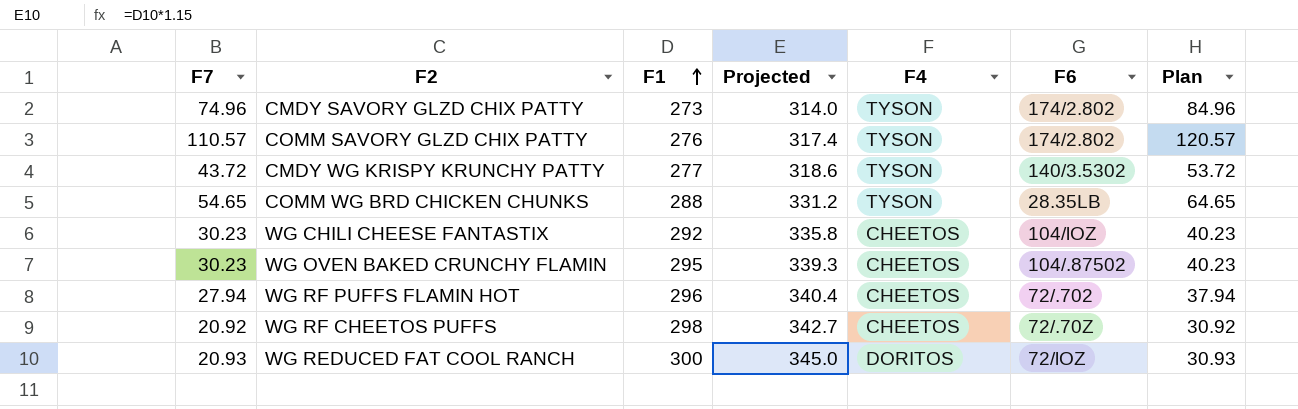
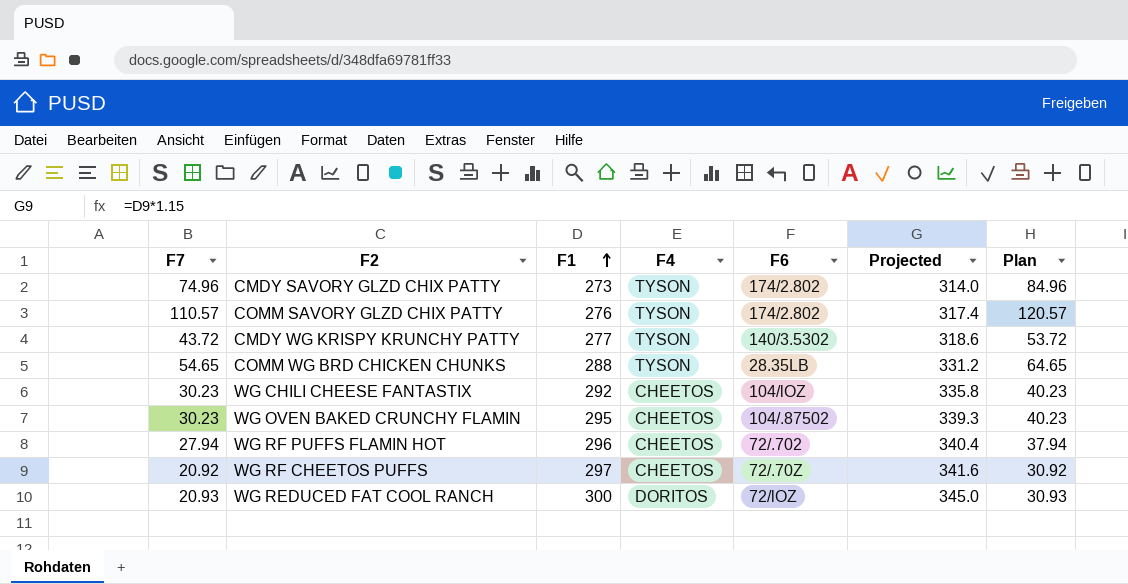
column Projected | position: 4 -> 6
WG RF CHEETOS PUFFS | F1: 298 -> 297
WG RF CHEETOS PUFFS | Projected: 342.7 -> 341.6

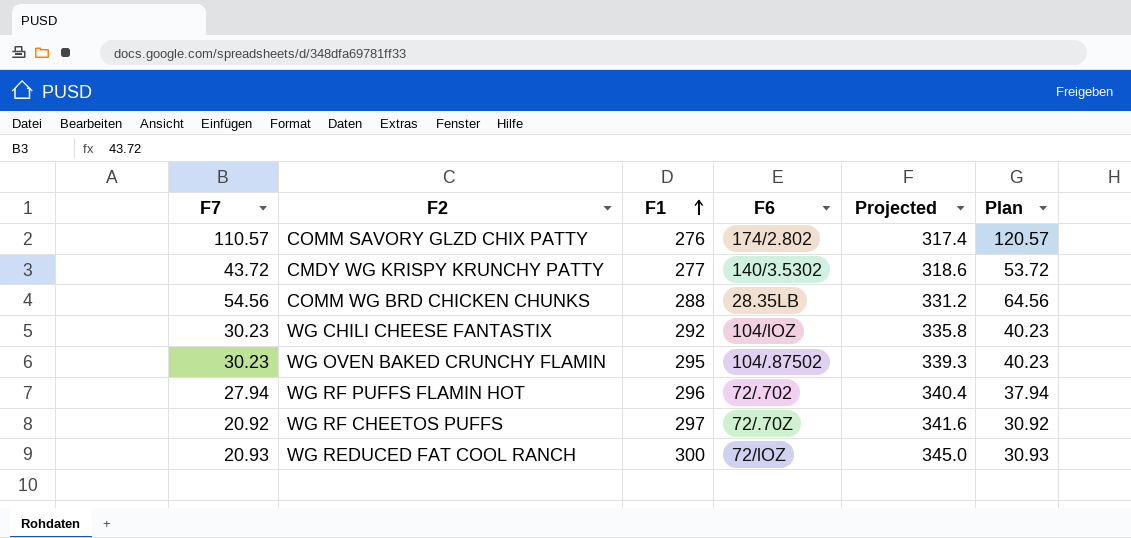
column F4 | position: 4 -> none
row CMDY SAVORY GLZD CHIX PATTY: 74.96 | 273 | TYSON | 174/2.802 | 314.0 | 84.96 -> none
COMM WG BRD CHICKEN CHUNKS | F7: 54.65 -> 54.56
COMM WG BRD CHICKEN CHUNKS | Plan: 64.65 -> 64.56

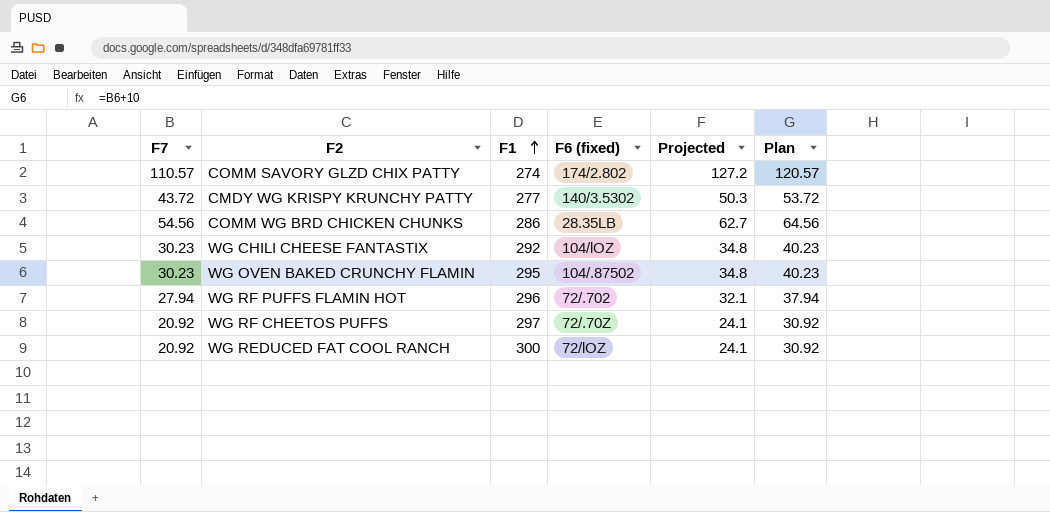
column name: F6 -> F6 (fixed)
column Projected | formula: [F1] * 1.15 -> [F7] * 1.15
COMM SAVORY GLZD CHIX PATTY | F1: 276 -> 274
COMM WG BRD CHICKEN CHUNKS | F1: 288 -> 286
WG REDUCED FAT COOL RANCH | F7: 20.93 -> 20.92
WG REDUCED FAT COOL RANCH | Plan: 30.93 -> 30.92

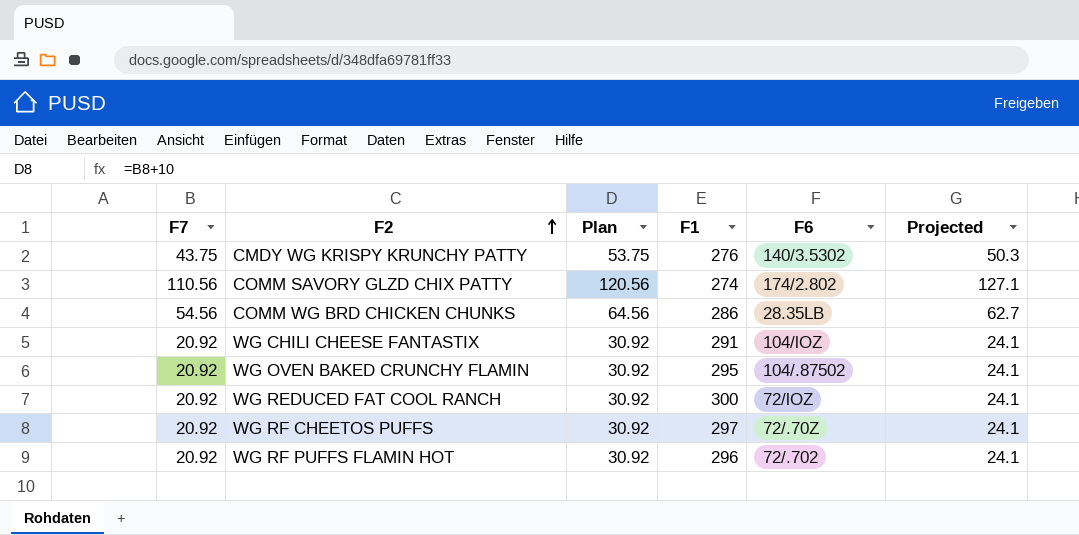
row order: F1 ascending -> F2 ascending
column Plan | position: 6 -> 3
column name: F6 (fixed) -> F6
CMDY WG KRISPY KRUNCHY PATTY | F7: 43.72 -> 43.75
CMDY WG KRISPY KRUNCHY PATTY | Plan: 53.72 -> 53.75
CMDY WG KRISPY KRUNCHY PATTY | F1: 277 -> 276
COMM SAVORY GLZD CHIX PATTY | F7: 110.57 -> 110.56
COMM SAVORY GLZD CHIX PATTY | Plan: 120.57 -> 120.56
COMM SAVORY GLZD CHIX PATTY | Projected: 127.2 -> 127.1
WG CHILI CHEESE FANTASTIX | F7: 30.23 -> 20.92
WG CHILI CHEESE FANTASTIX | Plan: 40.23 -> 30.92
WG CHILI CHEESE FANTASTIX | F1: 292 -> 291
WG CHILI CHEESE FANTASTIX | Projected: 34.8 -> 24.1
WG OVEN BAKED CRUNCHY FLAMIN | F7: 30.23 -> 20.92
WG OVEN BAKED CRUNCHY FLAMIN | Plan: 40.23 -> 30.92
WG OVEN BAKED CRUNCHY FLAMIN | Projected: 34.8 -> 24.1
WG RF PUFFS FLAMIN HOT | F7: 27.94 -> 20.92
WG RF PUFFS FLAMIN HOT | Plan: 37.94 -> 30.92
WG RF PUFFS FLAMIN HOT | Projected: 32.1 -> 24.1

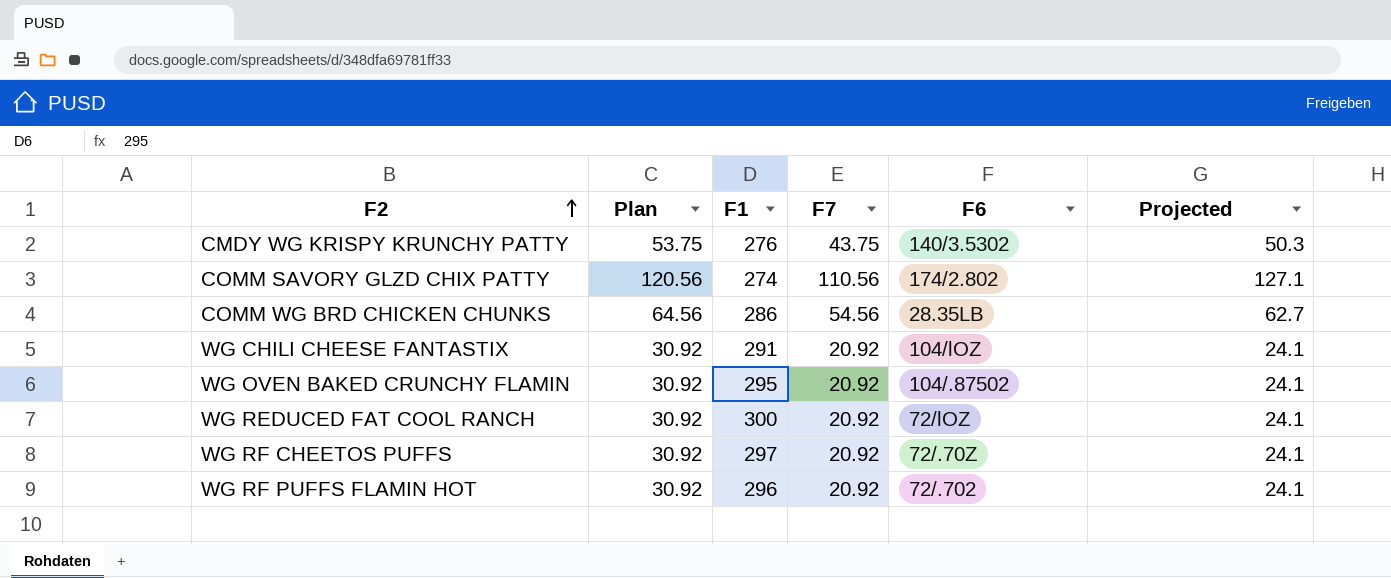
column F7 | position: 1 -> 4

